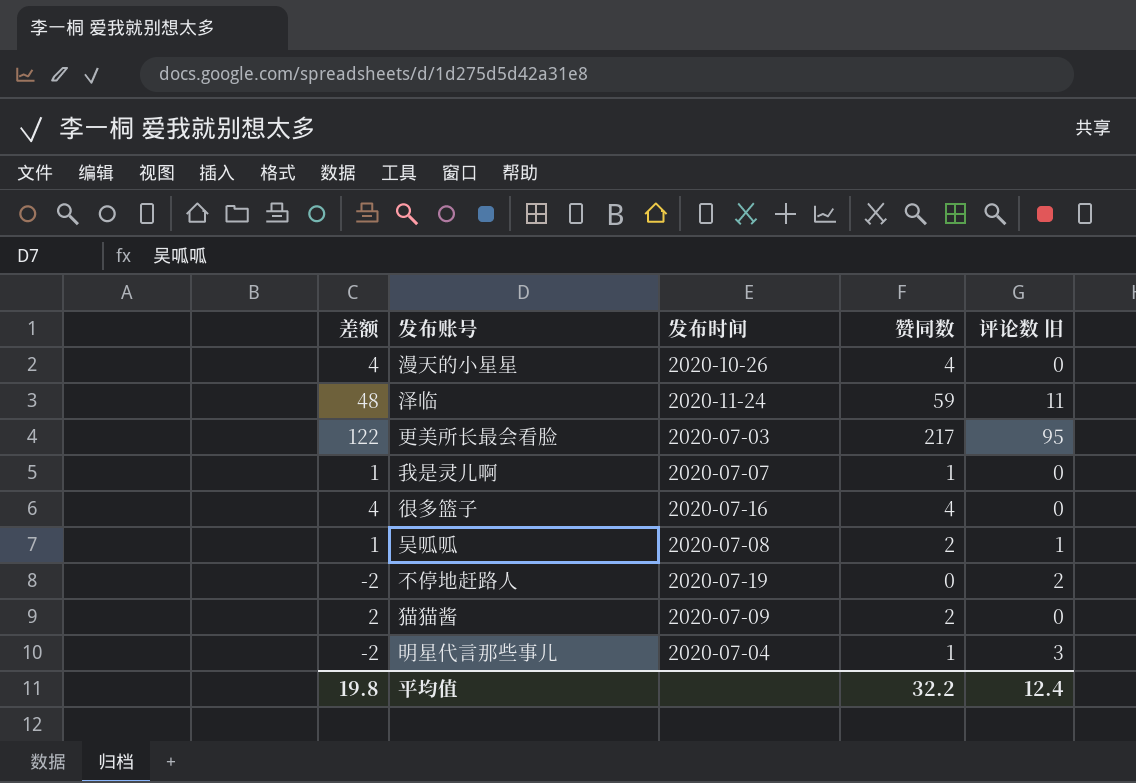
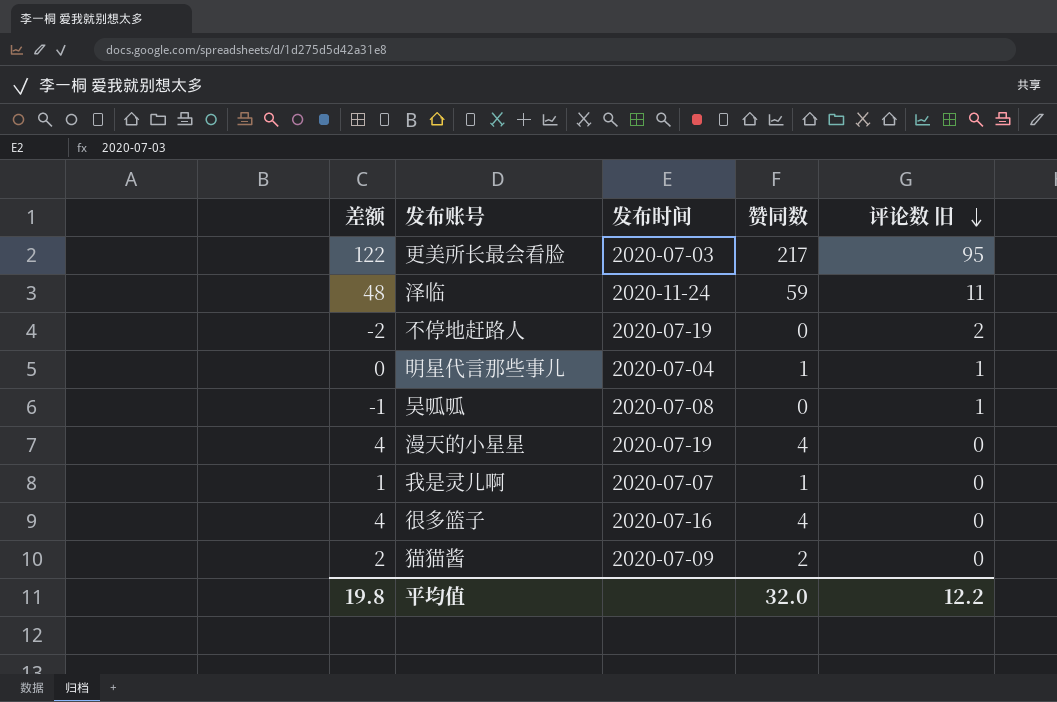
row order: none -> 评论数 旧 descending
明星代言那些事儿 | 差额: -2 -> 0
明星代言那些事儿 | 评论数 旧: 3 -> 1
吴呱呱 | 差额: 1 -> -1
吴呱呱 | 赞同数: 2 -> 0
漫天的小星星 | 发布时间: 2020-10-26 -> 2020-07-19
平均值 | 赞同数: 32.2 -> 32.0
平均值 | 评论数 旧: 12.4 -> 12.2

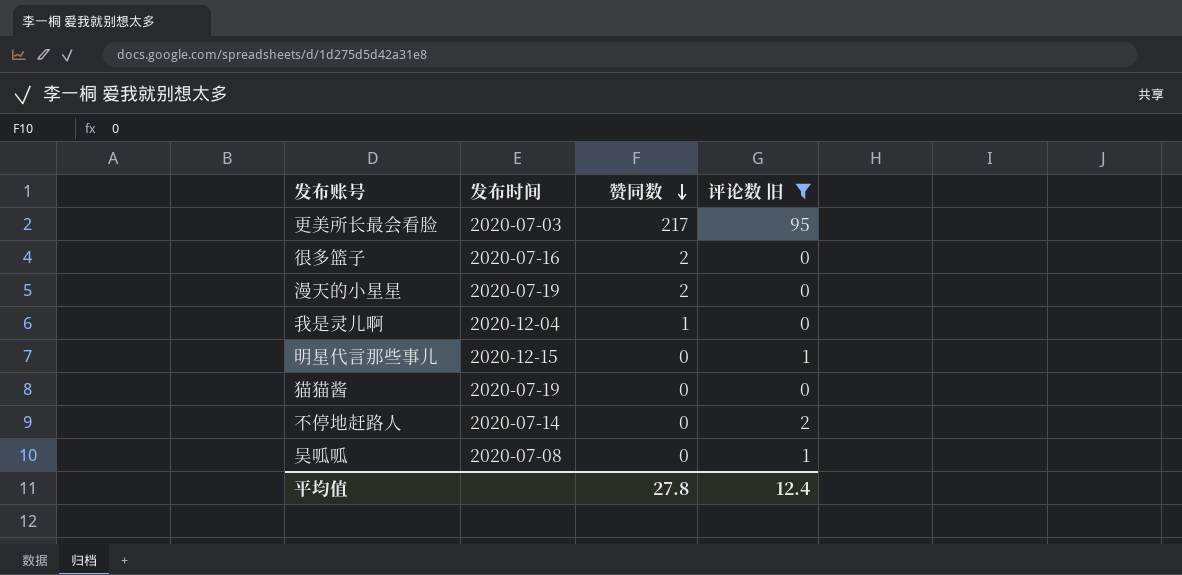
filter: none -> 评论数 旧 != 11
row order: 评论数 旧 descending -> 赞同数 descending
column 差额 | formula: [赞同数] - [评论数 旧] -> none
很多篮子 | 赞同数: 4 -> 2
漫天的小星星 | 赞同数: 4 -> 2
我是灵儿啊 | 发布时间: 2020-07-07 -> 2020-12-04
明星代言那些事儿 | 发布时间: 2020-07-04 -> 2020-12-15
明星代言那些事儿 | 赞同数: 1 -> 0
猫猫酱 | 发布时间: 2020-07-09 -> 2020-07-19
猫猫酱 | 赞同数: 2 -> 0
不停地赶路人 | 发布时间: 2020-07-19 -> 2020-07-14
平均值 | 赞同数: 32.0 -> 27.8
平均值 | 评论数 旧: 12.2 -> 12.4

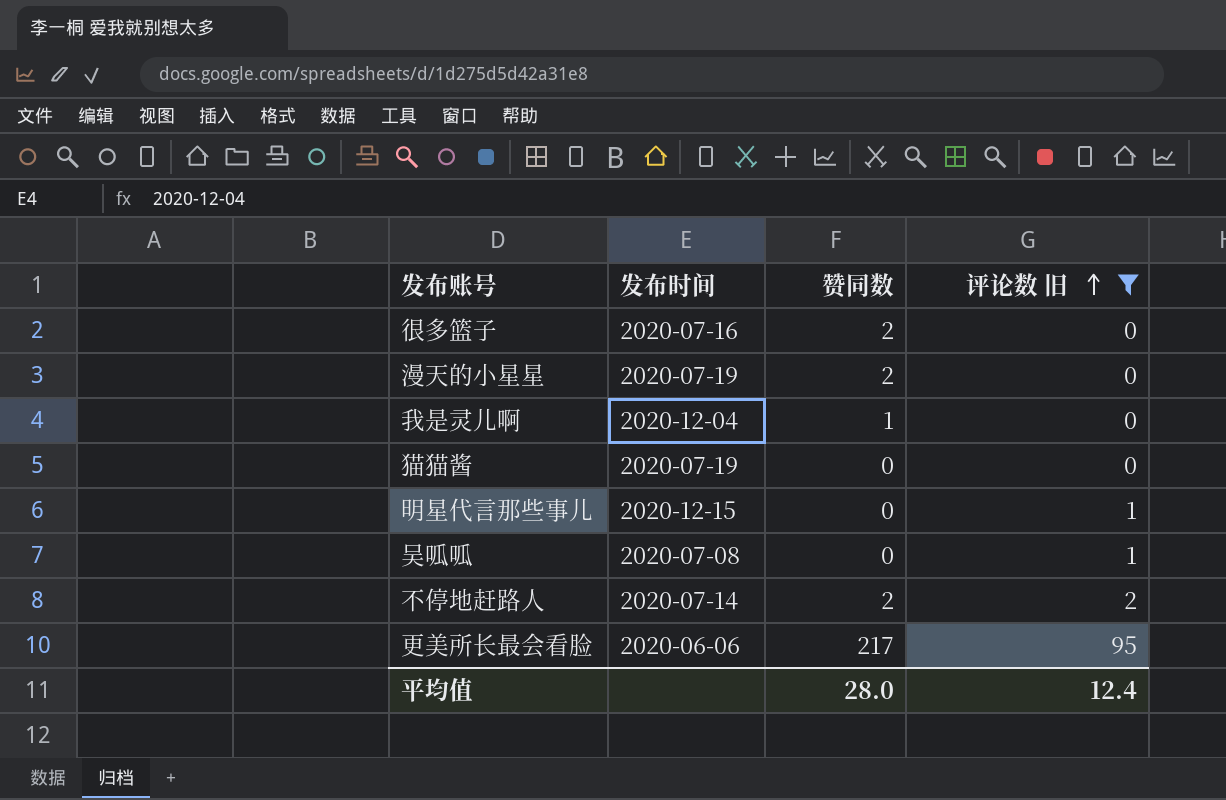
row order: 赞同数 descending -> 评论数 旧 ascending
不停地赶路人 | 赞同数: 0 -> 2
更美所长最会看脸 | 发布时间: 2020-07-03 -> 2020-06-06
平均值 | 赞同数: 27.8 -> 28.0

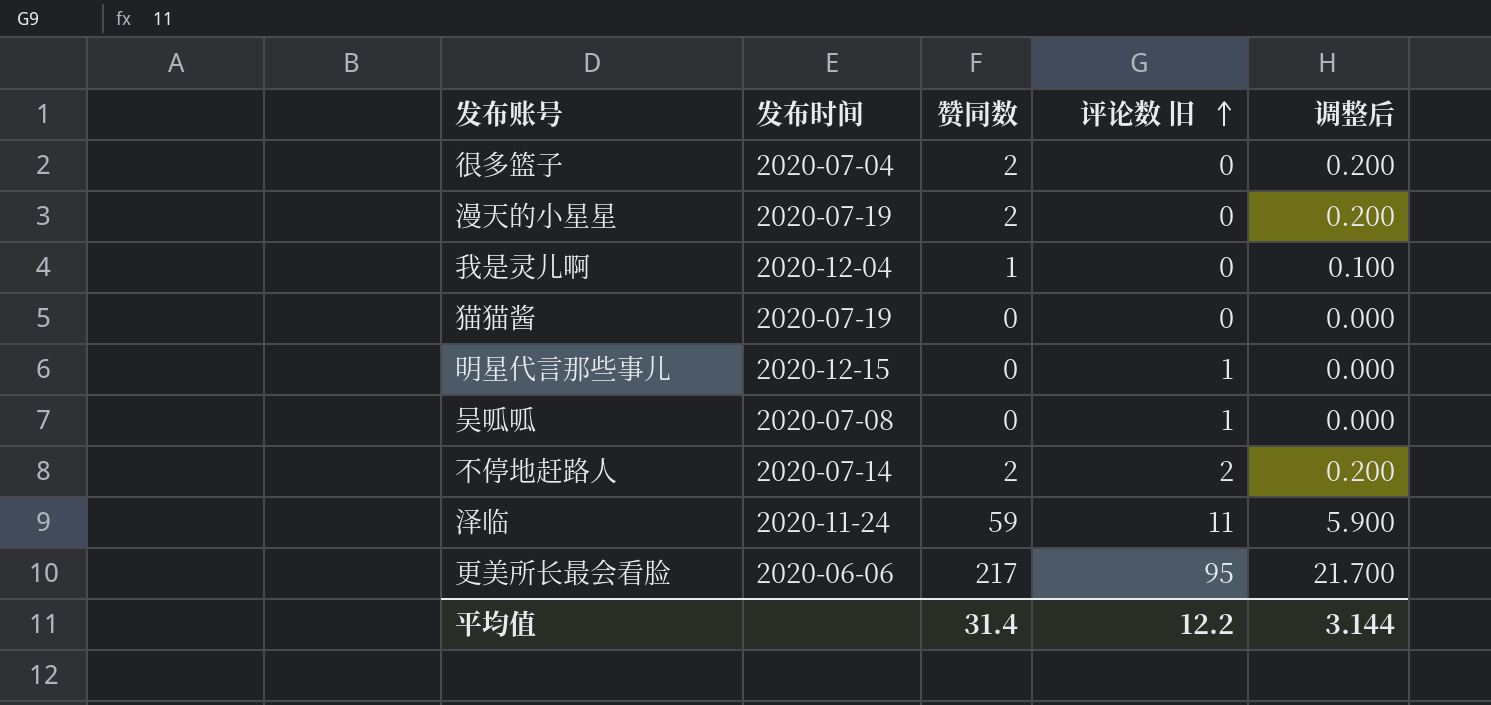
filter: 评论数 旧 != 11 -> none
column 调整后 | formula: none -> [赞同数] * 0.1
很多篮子 | 发布时间: 2020-07-16 -> 2020-07-04
平均值 | 赞同数: 28.0 -> 31.4
平均值 | 评论数 旧: 12.4 -> 12.2

